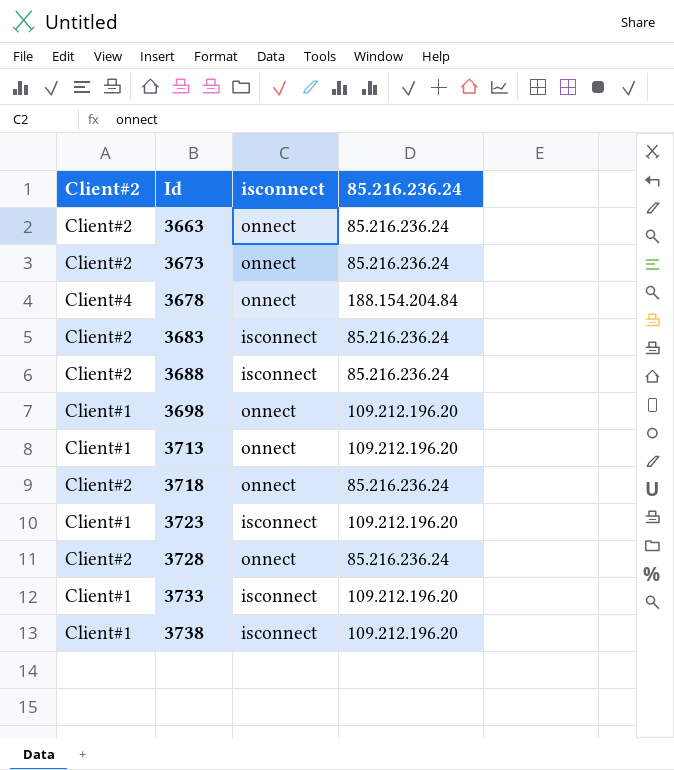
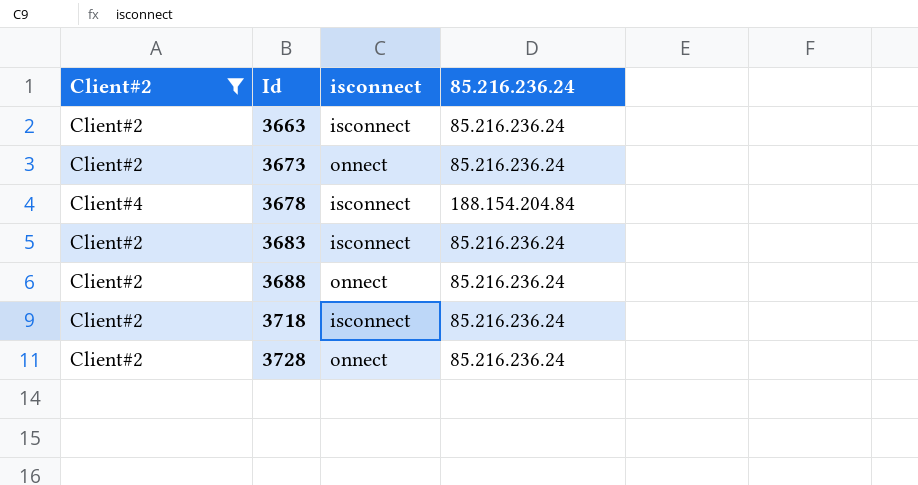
filter: none -> Client#2 != Client#1
3663 | isconnect: onnect -> isconnect
3678 | isconnect: onnect -> isconnect
3688 | isconnect: isconnect -> onnect
3718 | isconnect: onnect -> isconnect

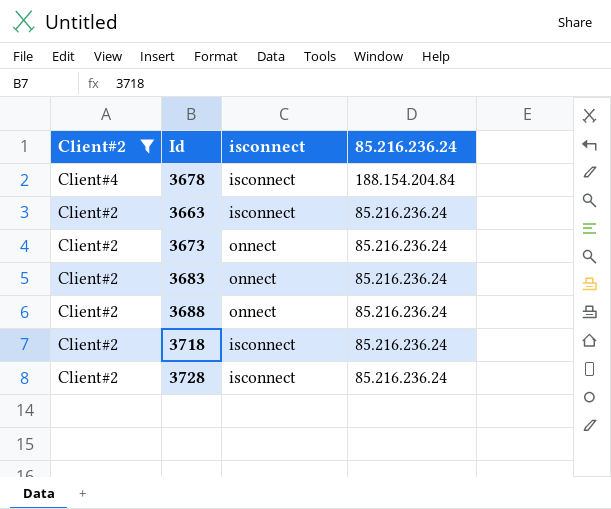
row order: Id ascending -> Client#2 descending
3683 | isconnect: isconnect -> onnect
3728 | isconnect: onnect -> isconnect

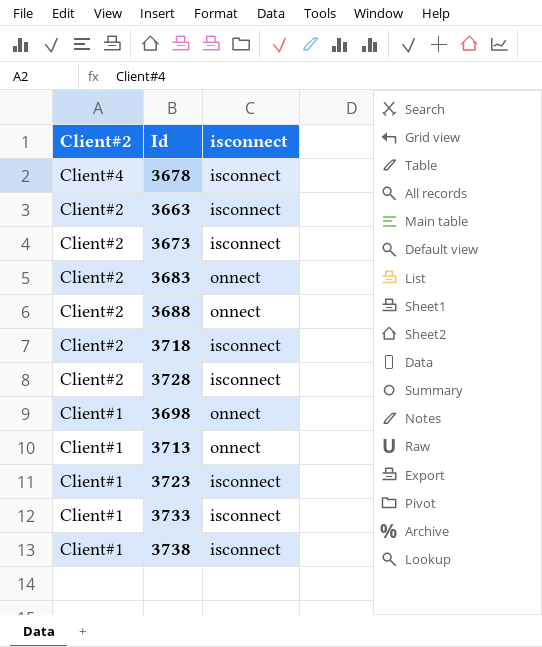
filter: Client#2 != Client#1 -> none
column 85.216.236.24 | position: 4 -> none
3673 | isconnect: onnect -> isconnect

